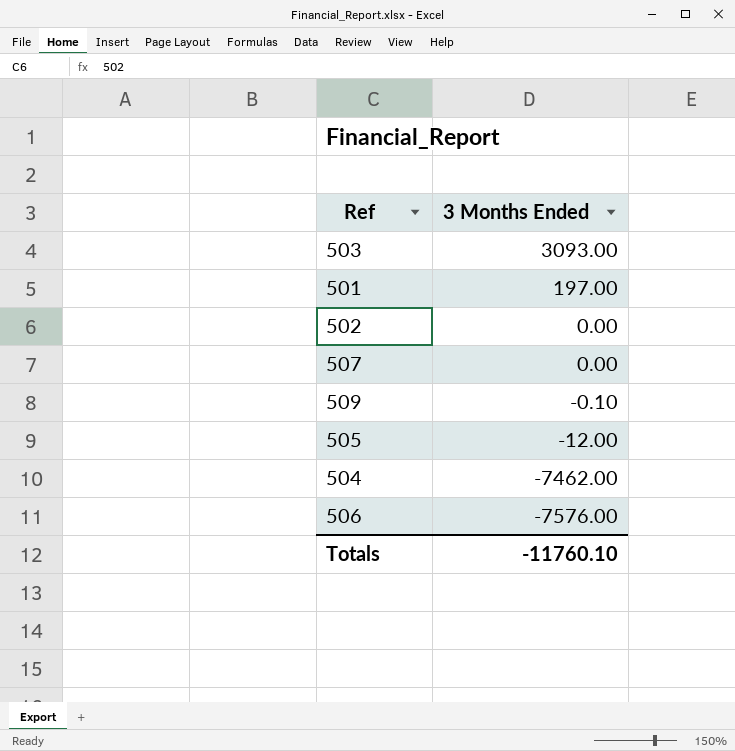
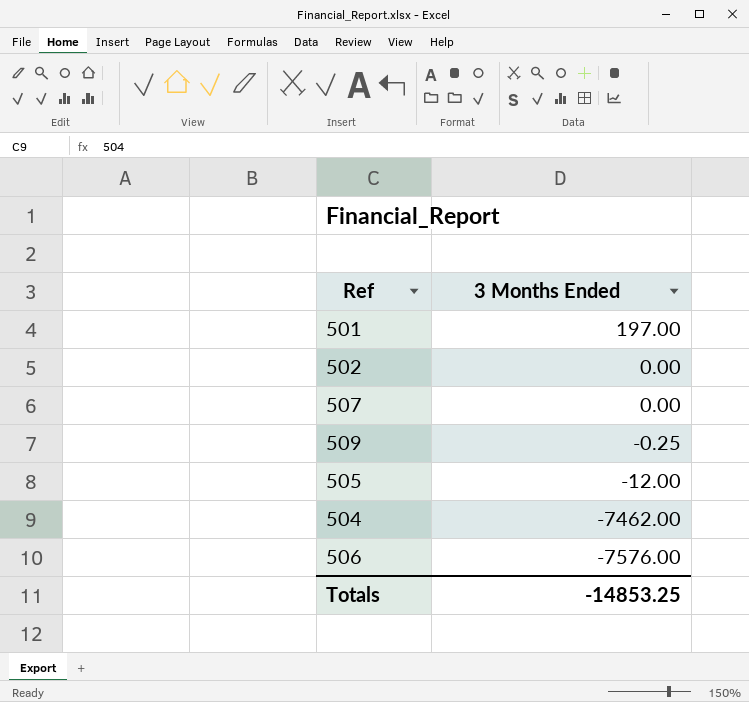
row 503: 3093.00 -> none
509 | 3 Months Ended: -0.10 -> -0.25
Totals | 3 Months Ended: -11760.10 -> -14853.25

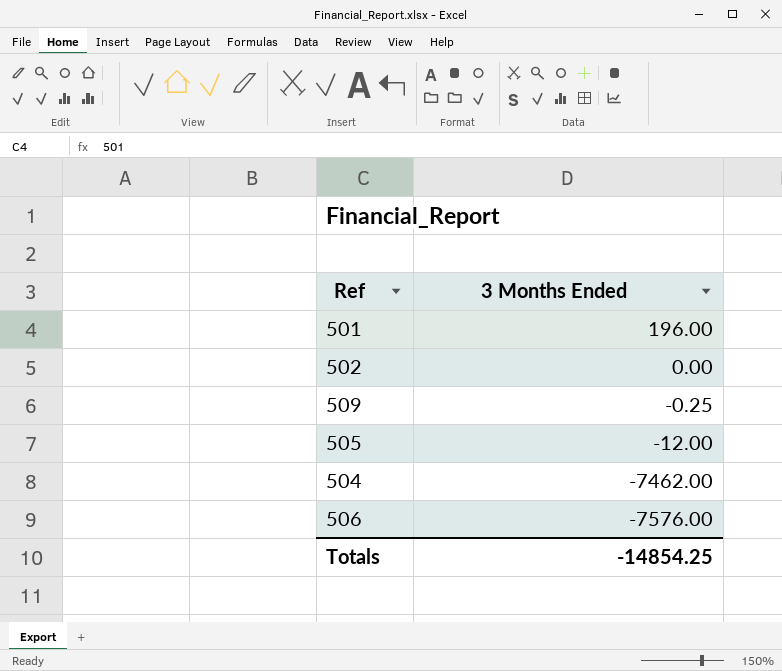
row 507: 0.00 -> none
501 | 3 Months Ended: 197.00 -> 196.00
Totals | 3 Months Ended: -14853.25 -> -14854.25

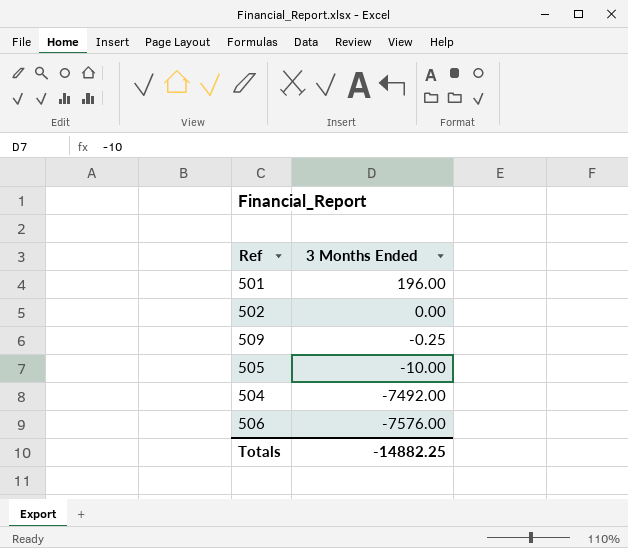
505 | 3 Months Ended: -12.00 -> -10.00
504 | 3 Months Ended: -7462.00 -> -7492.00
Totals | 3 Months Ended: -14854.25 -> -14882.25

